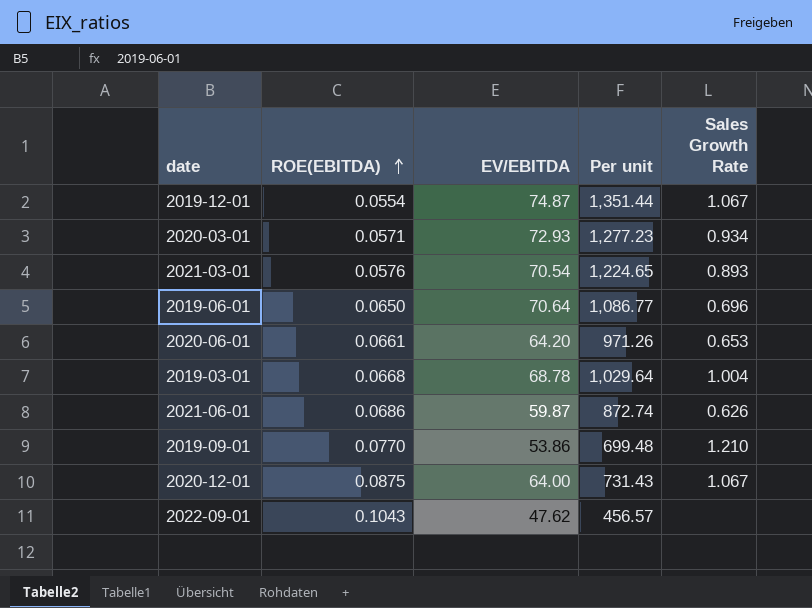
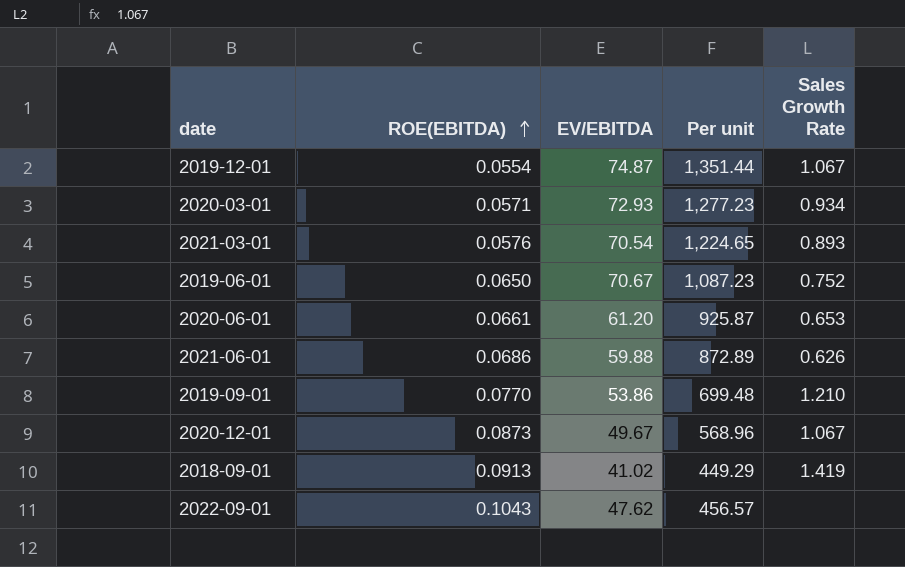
row 2019-03-01: 0.0668 | 68.78 | 1,029.64 | 1.004 -> none
2019-06-01 | EV/EBITDA: 70.64 -> 70.67
2019-06-01 | Per unit: 1,086.77 -> 1,087.23
2019-06-01 | Sales Growth Rate: 0.696 -> 0.752
2020-06-01 | EV/EBITDA: 64.20 -> 61.20
2020-06-01 | Per unit: 971.26 -> 925.87
2021-06-01 | EV/EBITDA: 59.87 -> 59.88
2021-06-01 | Per unit: 872.74 -> 872.89
2020-12-01 | ROE(EBITDA): 0.0875 -> 0.0873
2020-12-01 | EV/EBITDA: 64.00 -> 49.67
2020-12-01 | Per unit: 731.43 -> 568.96
row 2018-09-01: none -> 0.0913 | 41.02 | 449.29 | 1.419

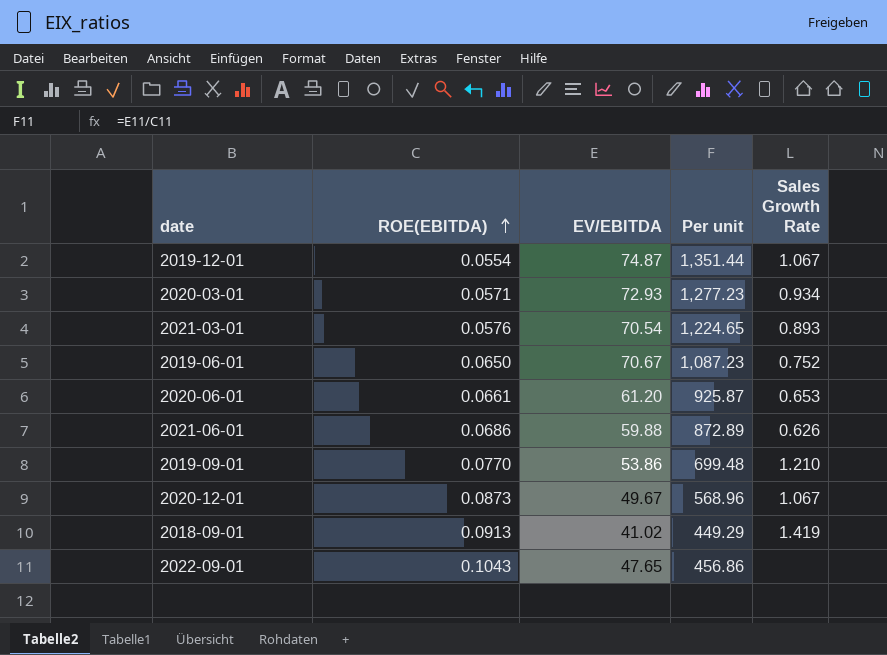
2022-09-01 | EV/EBITDA: 47.62 -> 47.65
2022-09-01 | Per unit: 456.57 -> 456.86

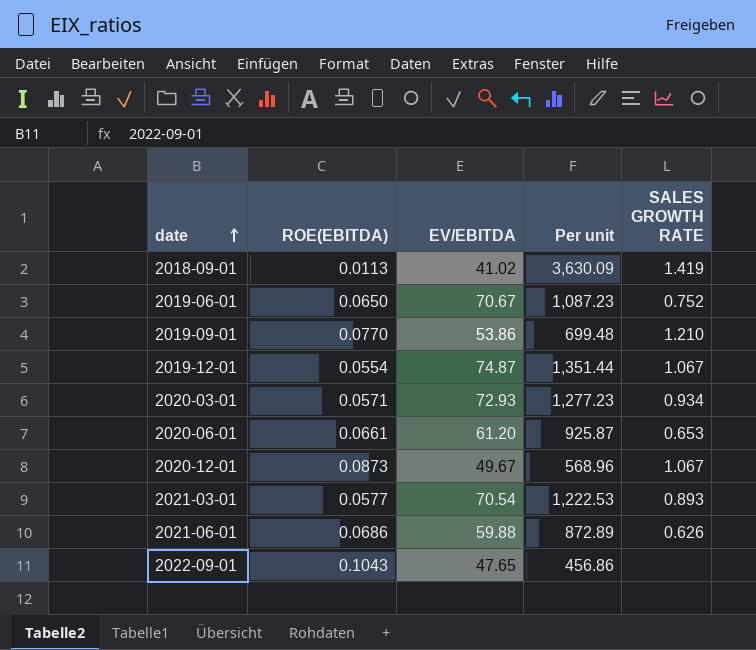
row order: ROE(EBITDA) ascending -> date ascending
column name: Sales Growth Rate -> SALES GROWTH RATE
2018-09-01 | ROE(EBITDA): 0.0913 -> 0.0113
2018-09-01 | Per unit: 449.29 -> 3,630.09
2021-03-01 | ROE(EBITDA): 0.0576 -> 0.0577
2021-03-01 | Per unit: 1,224.65 -> 1,222.53

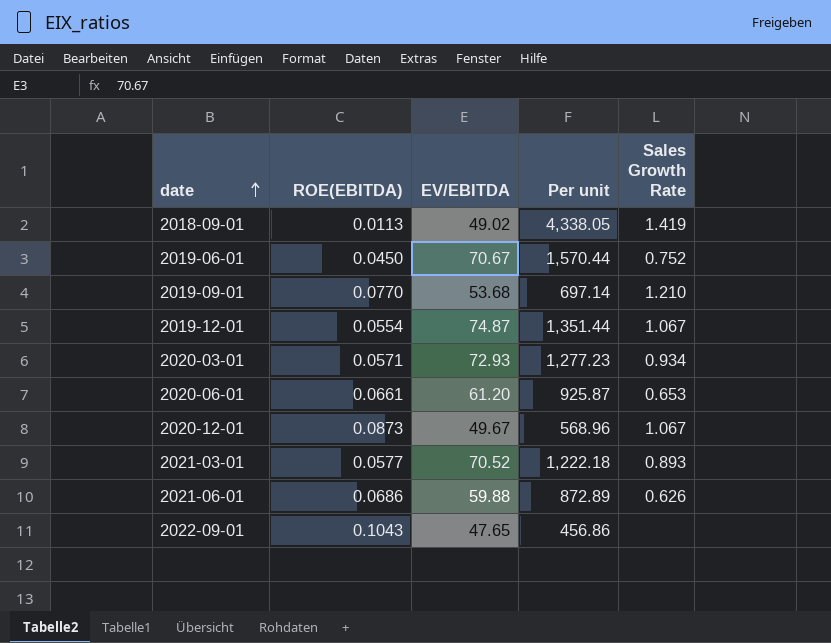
column name: SALES GROWTH RATE -> Sales Growth Rate
2018-09-01 | EV/EBITDA: 41.02 -> 49.02
2018-09-01 | Per unit: 3,630.09 -> 4,338.05
2019-06-01 | ROE(EBITDA): 0.0650 -> 0.0450
2019-06-01 | Per unit: 1,087.23 -> 1,570.44
2019-09-01 | EV/EBITDA: 53.86 -> 53.68
2019-09-01 | Per unit: 699.48 -> 697.14
2021-03-01 | EV/EBITDA: 70.54 -> 70.52
2021-03-01 | Per unit: 1,222.53 -> 1,222.18

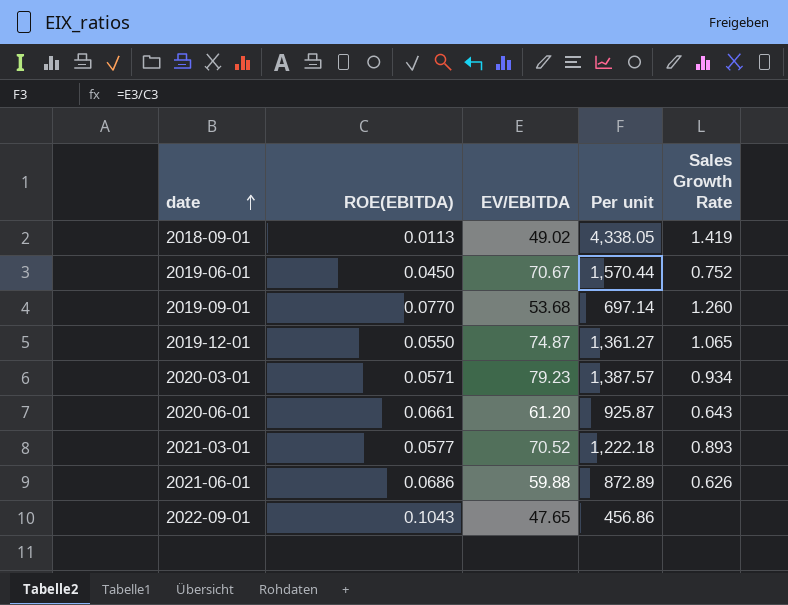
row 2020-12-01: 0.0873 | 49.67 | 568.96 | 1.067 -> none
2019-09-01 | Sales Growth Rate: 1.210 -> 1.260
2019-12-01 | ROE(EBITDA): 0.0554 -> 0.0550
2019-12-01 | Per unit: 1,351.44 -> 1,361.27
2019-12-01 | Sales Growth Rate: 1.067 -> 1.065
2020-03-01 | EV/EBITDA: 72.93 -> 79.23
2020-03-01 | Per unit: 1,277.23 -> 1,387.57
2020-06-01 | Sales Growth Rate: 0.653 -> 0.643

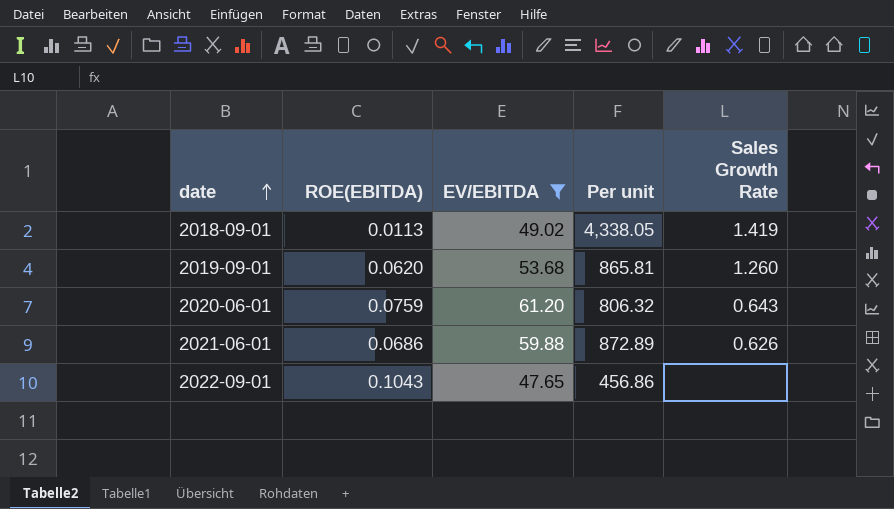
filter: none -> EV/EBITDA <= 61.20
2019-09-01 | ROE(EBITDA): 0.0770 -> 0.0620
2019-09-01 | Per unit: 697.14 -> 865.81
2020-06-01 | ROE(EBITDA): 0.0661 -> 0.0759
2020-06-01 | Per unit: 925.87 -> 806.32

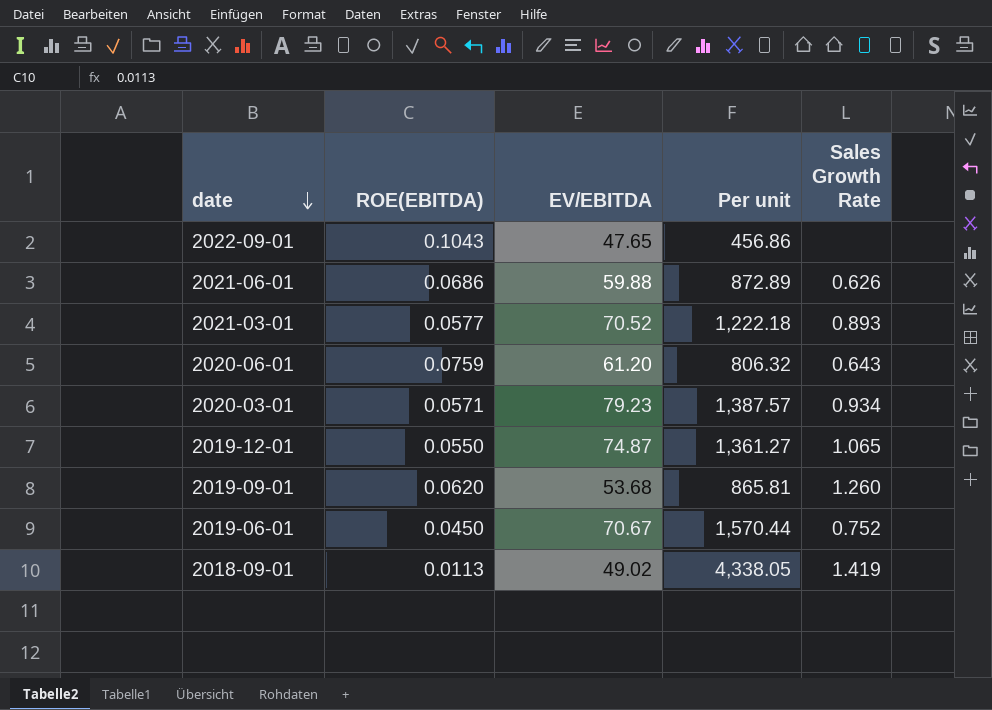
filter: EV/EBITDA <= 61.20 -> none
row order: date ascending -> date descending

